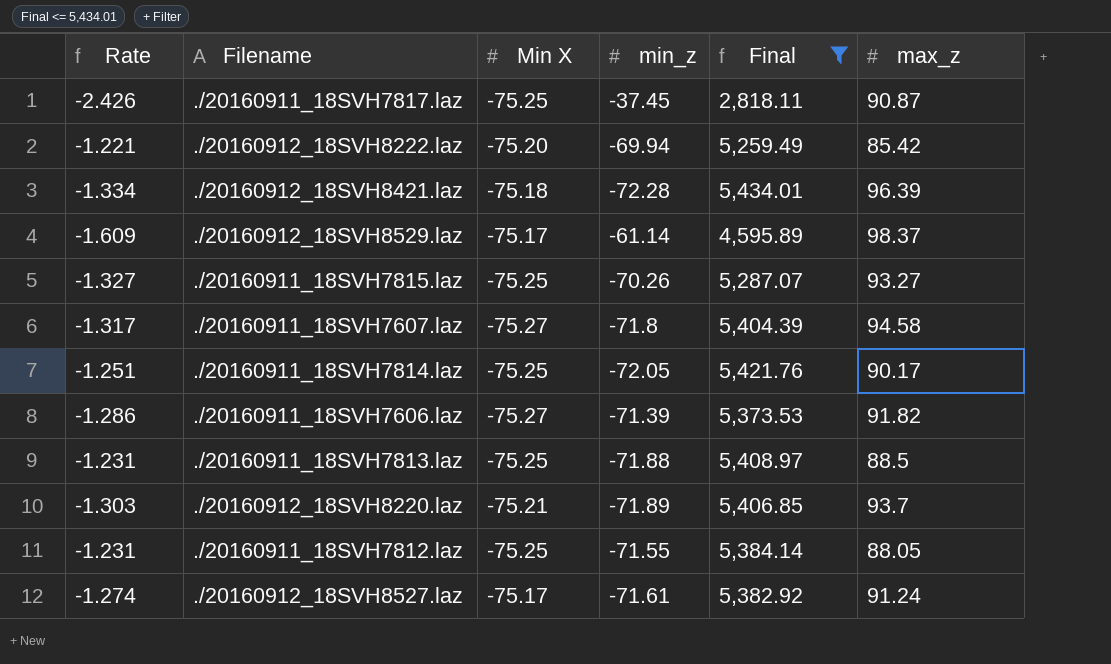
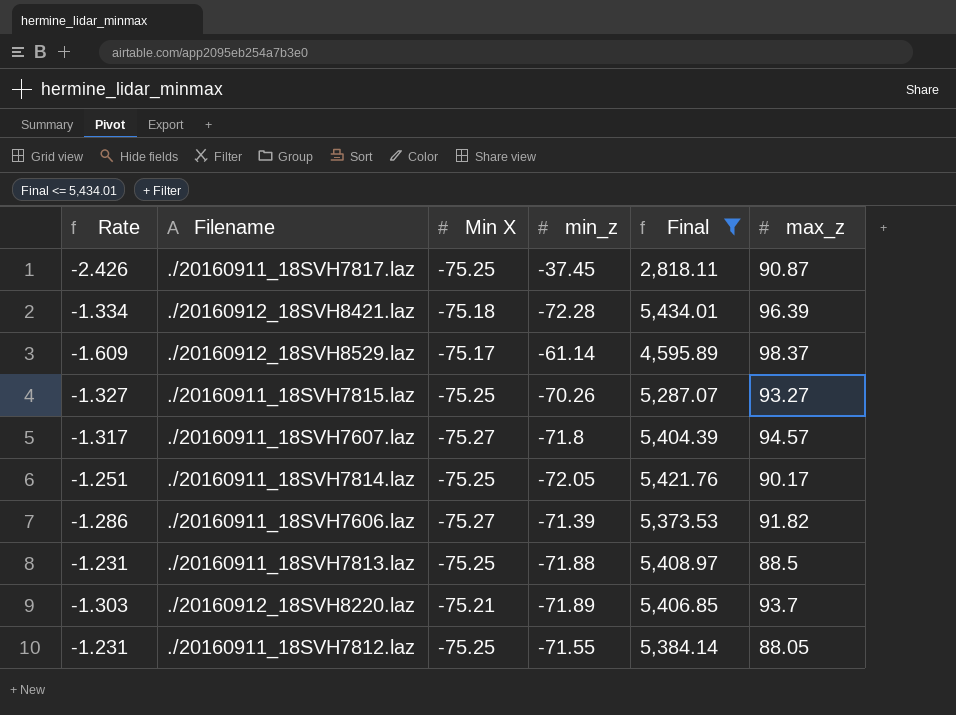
row ./20160912_18SVH8222.laz: -1.221 | -75.20 | -69.94 | 5,259.49 | 85.42 -> none
row ./20160912_18SVH8527.laz: -1.274 | -75.17 | -71.61 | 5,382.92 | 91.24 -> none
./20160911_18SVH7607.laz | max_z: 94.58 -> 94.57

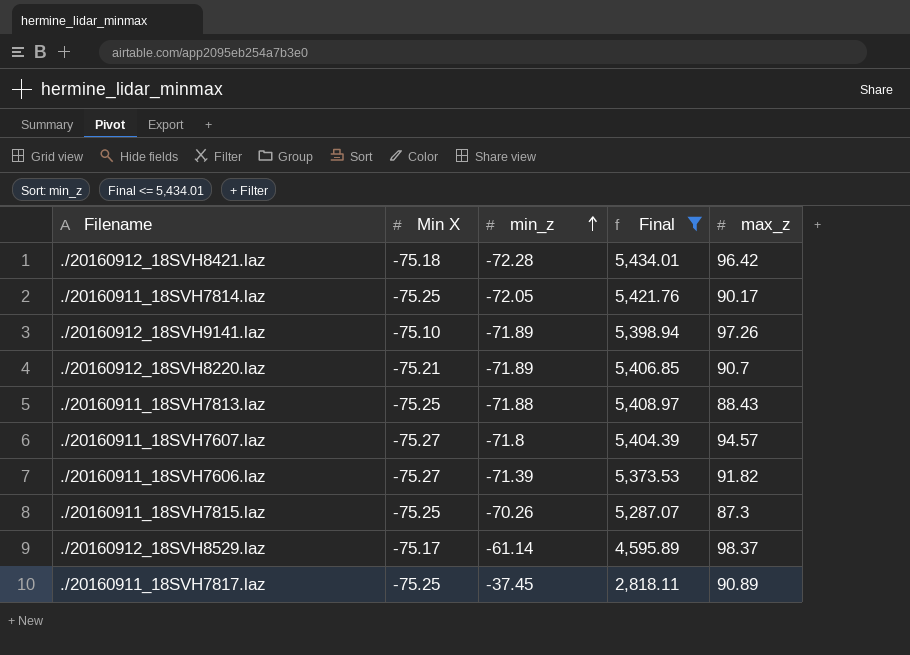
row order: none -> min_z ascending
column Rate | formula: [max_z] / [min_z] -> none
row ./20160911_18SVH7812.laz: -1.231 | -75.25 | -71.55 | 5,384.14 | 88.05 -> none
./20160912_18SVH8421.laz | max_z: 96.39 -> 96.42
row ./20160912_18SVH9141.laz: none -> -75.10 | -71.89 | 5,398.94 | 97.26
./20160912_18SVH8220.laz | max_z: 93.7 -> 90.7
./20160911_18SVH7813.laz | max_z: 88.5 -> 88.43
./20160911_18SVH7815.laz | max_z: 93.27 -> 87.3
./20160911_18SVH7817.laz | max_z: 90.87 -> 90.89

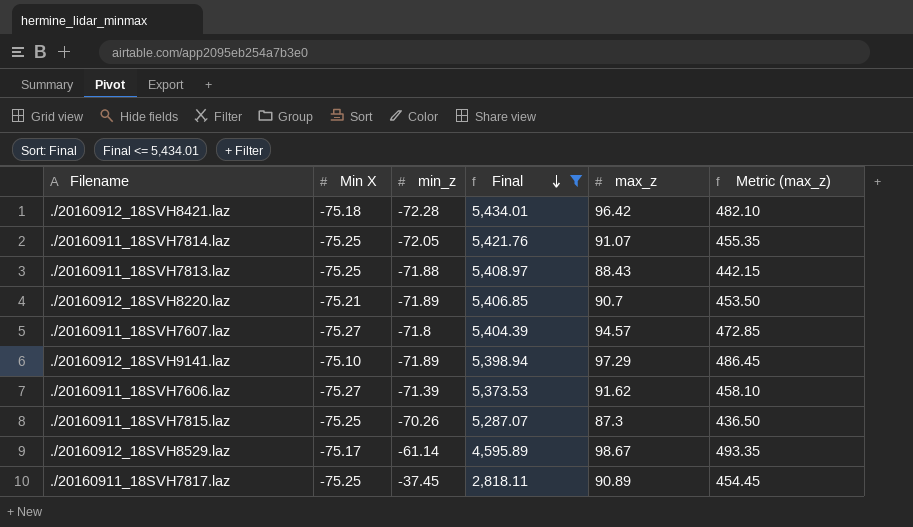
row order: min_z ascending -> Final descending
column Metric (max_z) | formula: none -> [max_z] * 5
./20160911_18SVH7814.laz | max_z: 90.17 -> 91.07
./20160912_18SVH9141.laz | max_z: 97.26 -> 97.29
./20160911_18SVH7606.laz | max_z: 91.82 -> 91.62
./20160912_18SVH8529.laz | max_z: 98.37 -> 98.67

